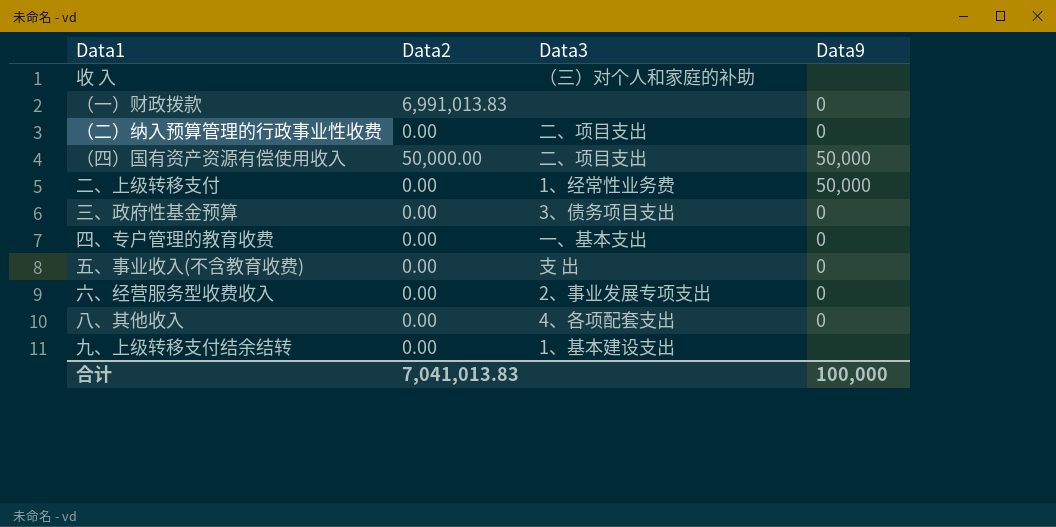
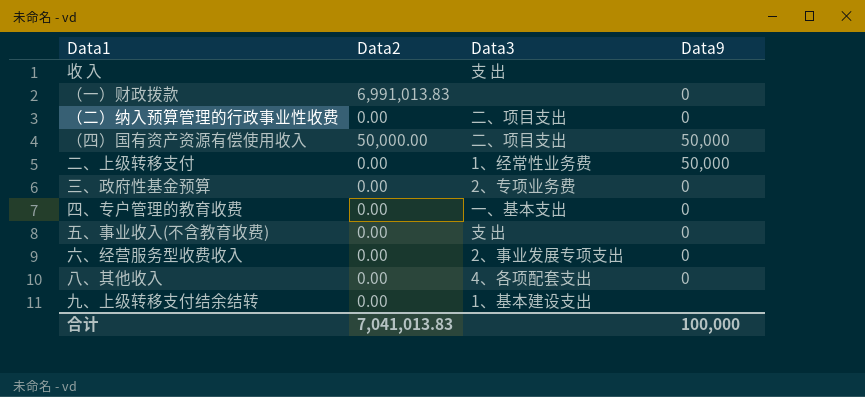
收 入 | Data3: （三）对个人和家庭的补助 -> 支 出
三、政府性基金预算 | Data3: 3、债务项目支出 -> 2、专项业务费

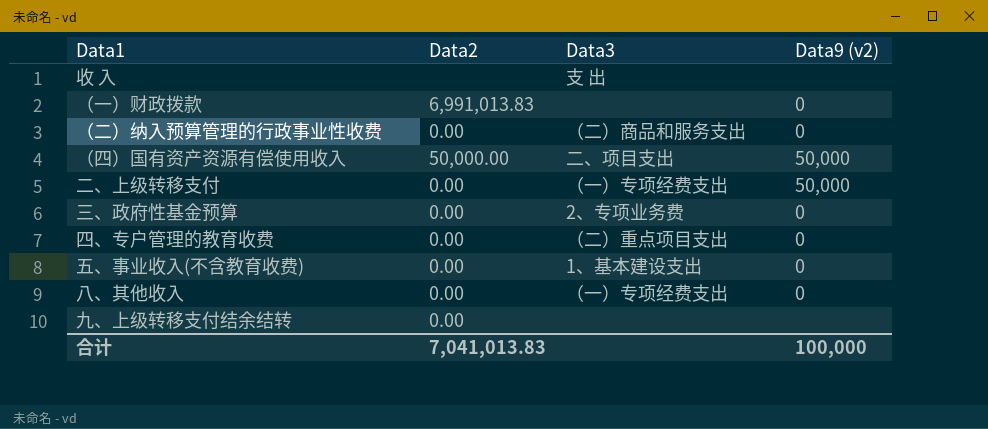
column name: Data9 -> Data9 (v2)
row 六、经营服务型收费收入: 0.00 | 2、事业发展专项支出 | 0 -> none
（二）纳入预算管理的行政事业性收费 | Data3: 二、项目支出 -> （二）商品和服务支出
二、上级转移支付 | Data3: 1、经常性业务费 -> （一）专项经费支出
四、专户管理的教育收费 | Data3: 一、基本支出 -> （二）重点项目支出
五、事业收入(不含教育收费) | Data3: 支 出 -> 1、基本建设支出
八、其他收入 | Data3: 4、各项配套支出 -> （一）专项经费支出
九、上级转移支付结余结转 | Data3: 1、基本建设支出 -> none

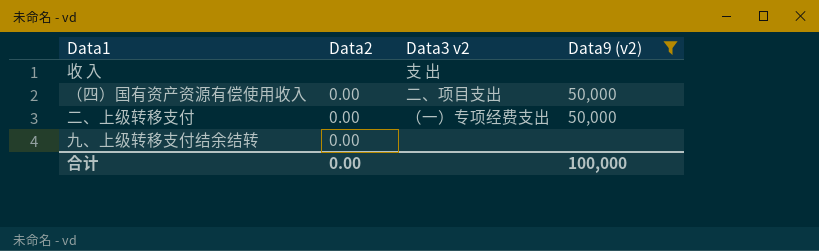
filter: none -> Data9 (v2) != 0
column name: Data3 -> Data3 v2
（四）国有资产资源有偿使用收入 | Data2: 50,000.00 -> 0.00
合计 | Data2: 7,041,013.83 -> 0.00

